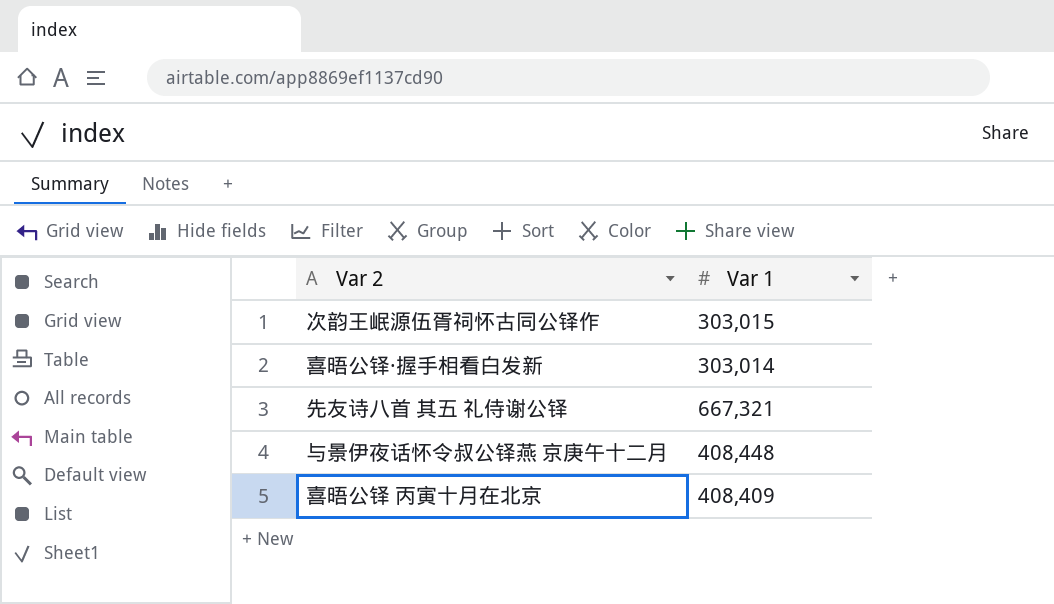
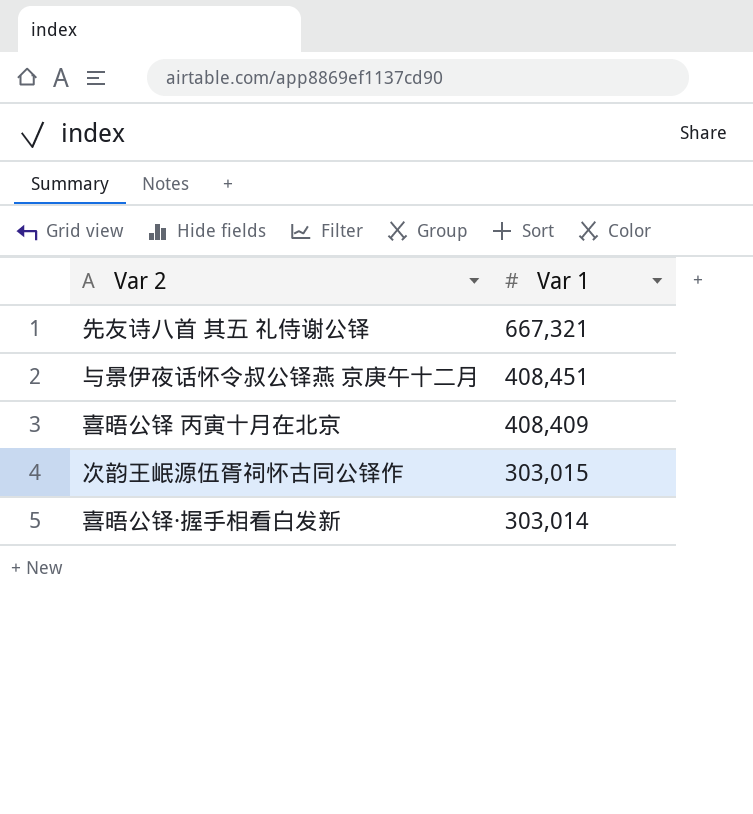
row order: none -> Var 1 descending
与景伊夜话怀令叔公铎燕 京庚午十二月 | Var 1: 408,448 -> 408,451

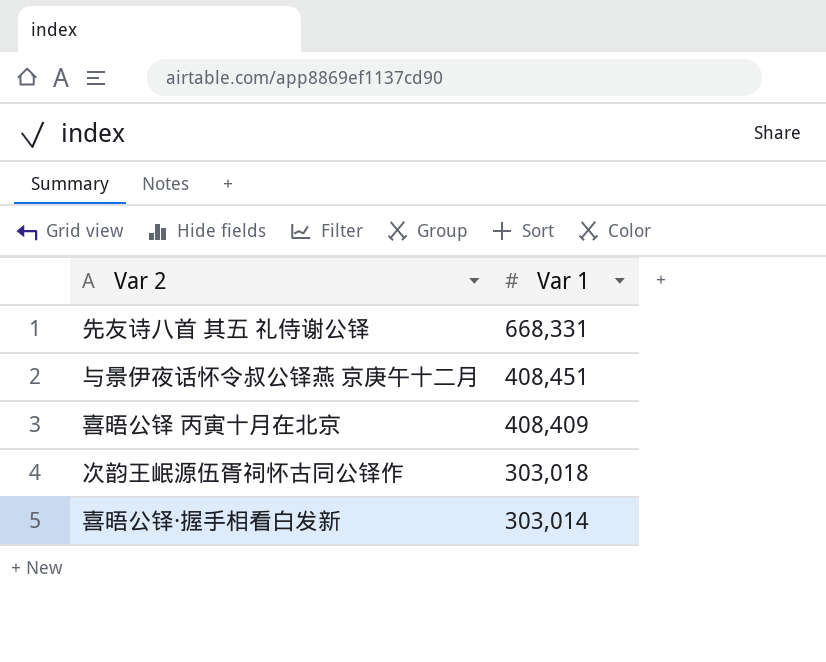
先友诗八首 其五 礼侍谢公铎 | Var 1: 667,321 -> 668,331
次韵王岷源伍胥祠怀古同公铎作 | Var 1: 303,015 -> 303,018

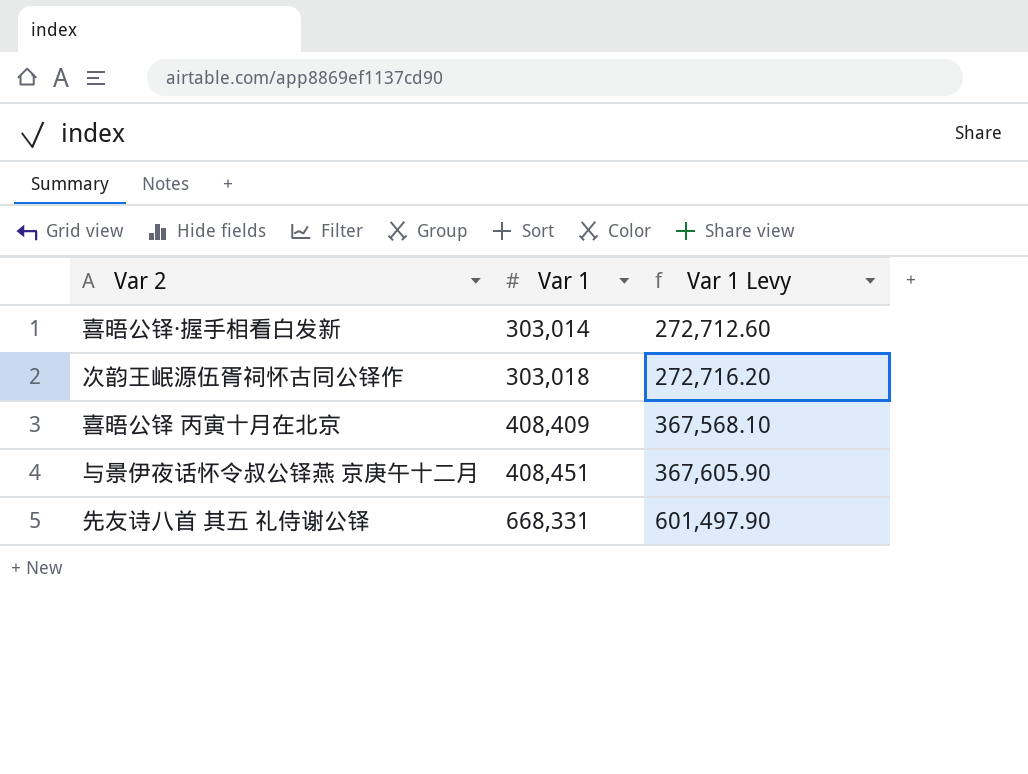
row order: Var 1 descending -> Var 1 ascending
column Var 1 Levy | formula: none -> [Var 1] * 0.9

